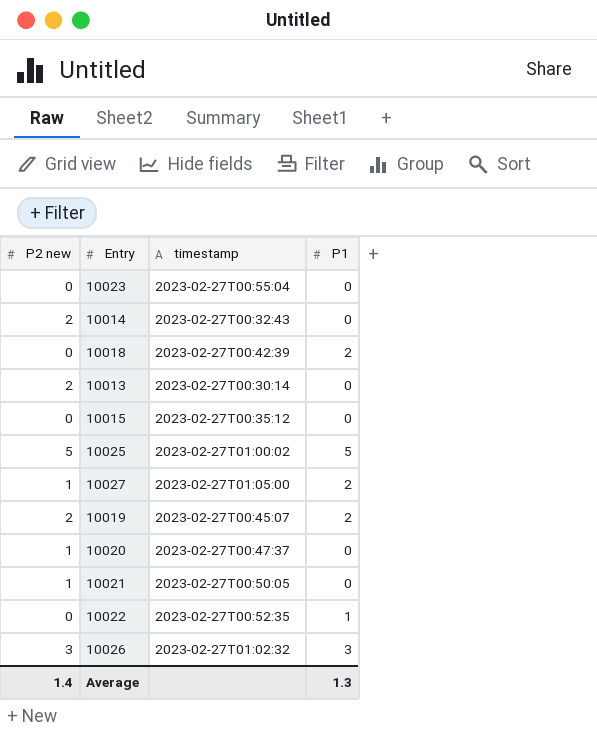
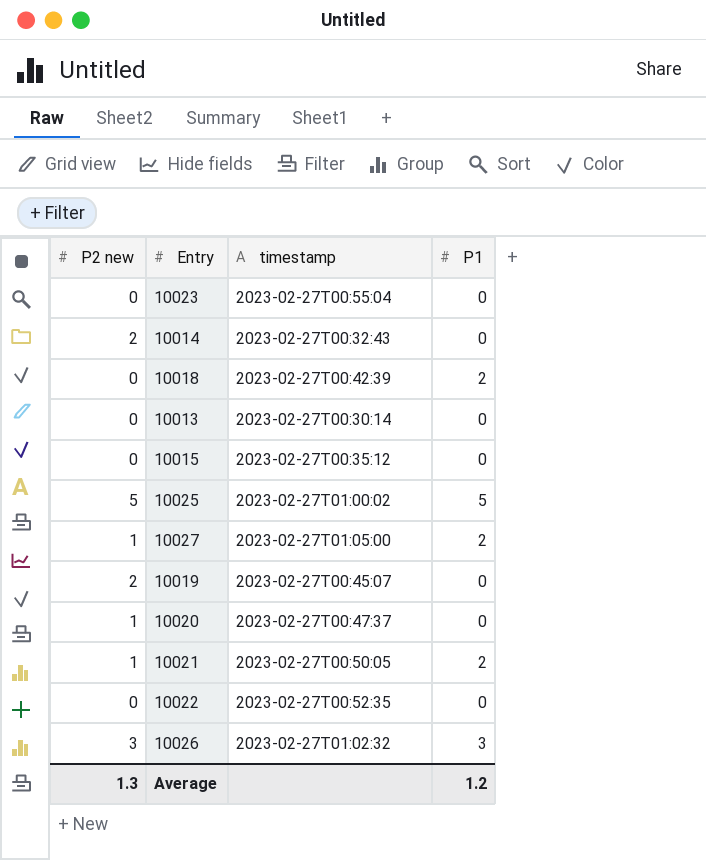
10013 | P2 new: 2 -> 0
10019 | P1: 2 -> 0
10021 | P1: 0 -> 2
10022 | P1: 1 -> 0
Average | P2 new: 1.4 -> 1.3
Average | P1: 1.3 -> 1.2

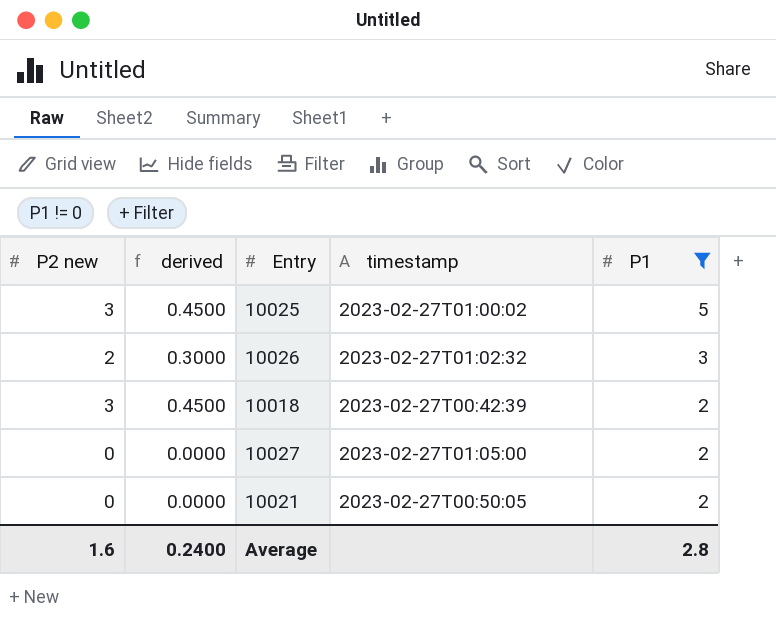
filter: none -> P1 != 0
row order: none -> P1 descending
column derived | formula: none -> [P2 new] * 0.15
10025 | P2 new: 5 -> 3
10026 | P2 new: 3 -> 2
10018 | P2 new: 0 -> 3
10027 | P2 new: 1 -> 0
10021 | P2 new: 1 -> 0
Average | P2 new: 1.3 -> 1.6
Average | P1: 1.2 -> 2.8

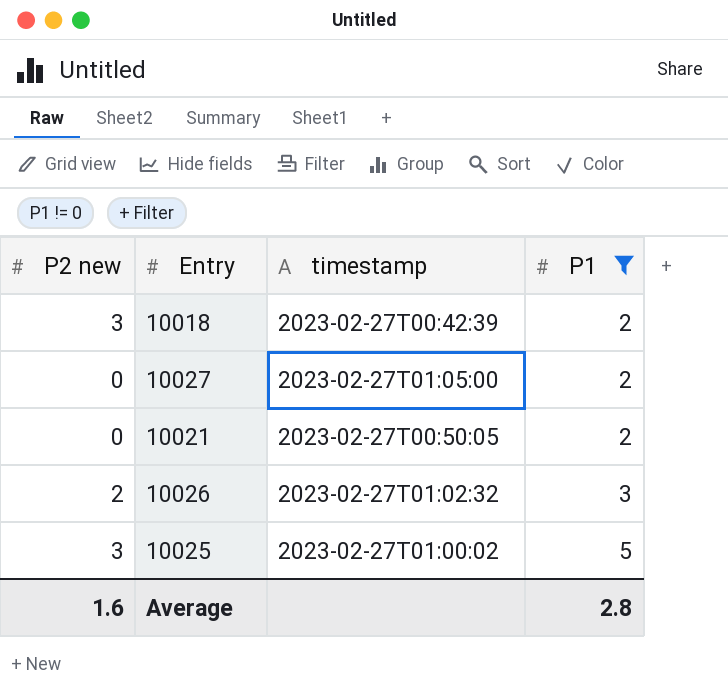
row order: P1 descending -> P1 ascending
column derived | formula: [P2 new] * 0.15 -> none

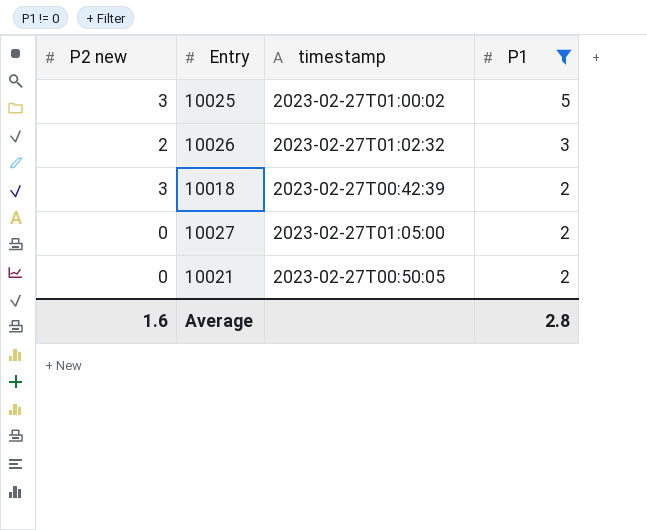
row order: P1 ascending -> P1 descending

